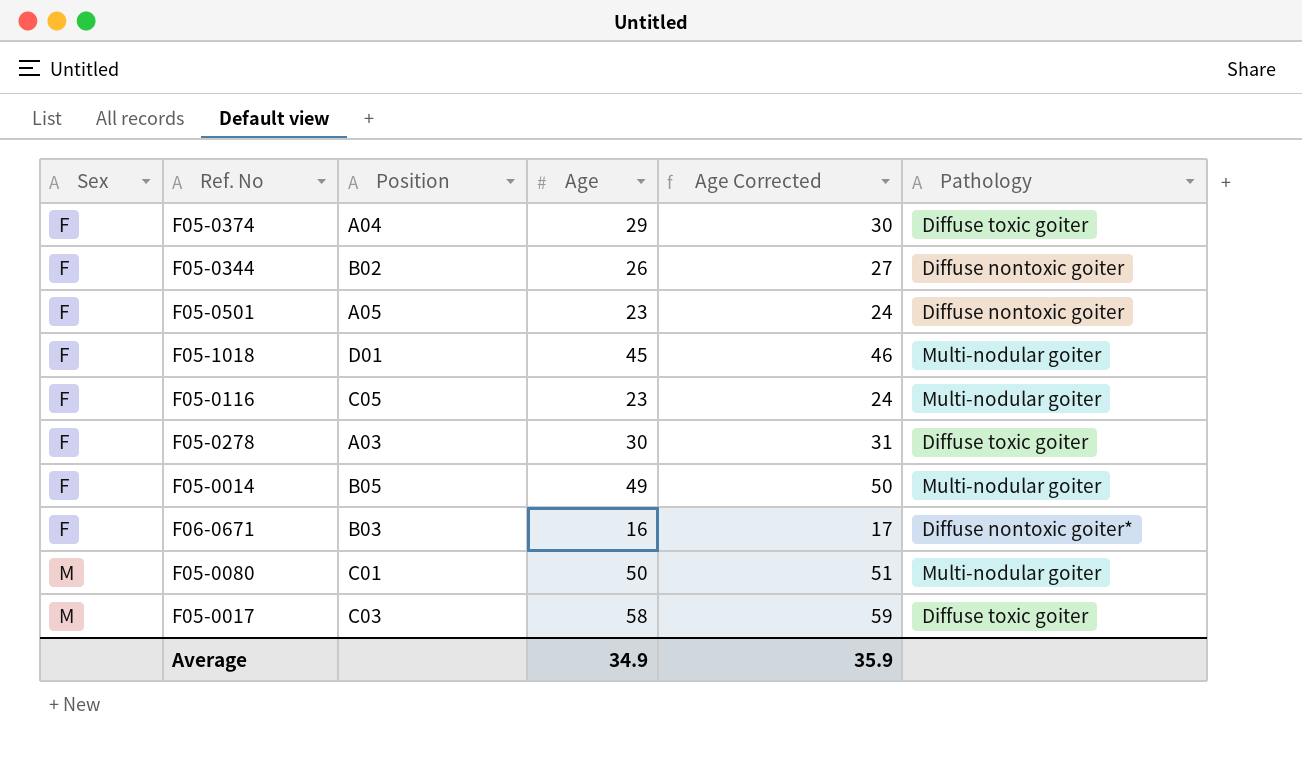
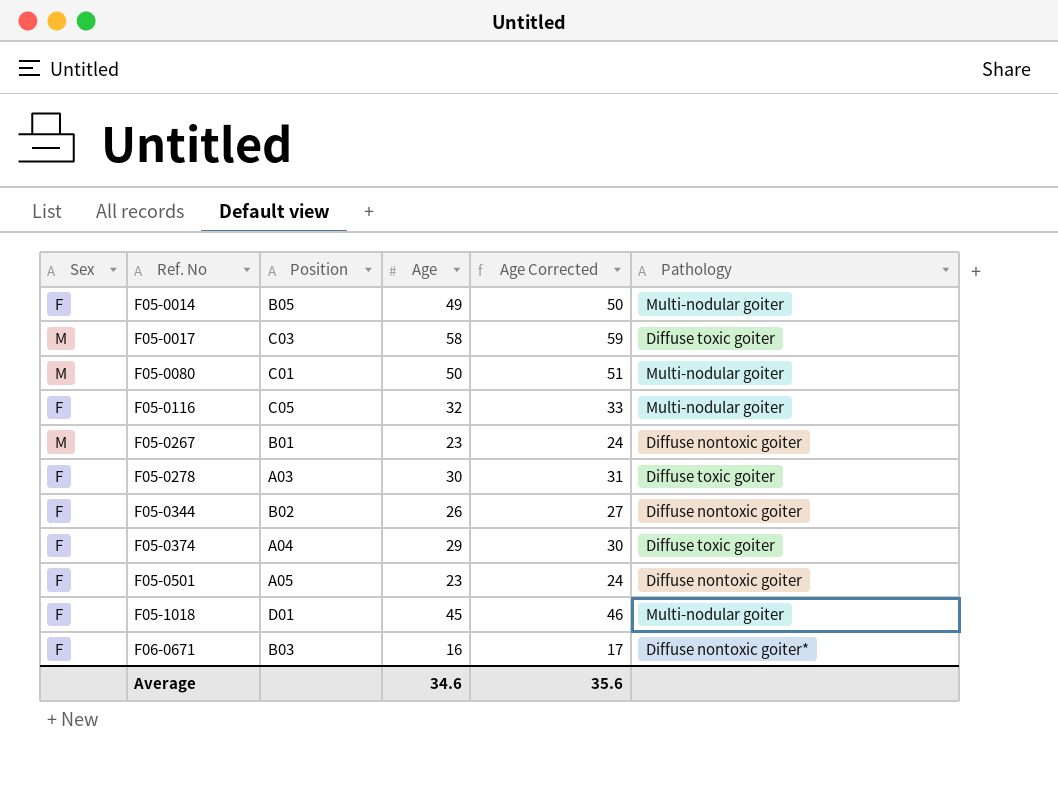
row order: Sex ascending -> Ref. No ascending
F05-0116 | Age: 23 -> 32
F05-0116 | Age Corrected: 24 -> 33
row F05-0267: none -> M | B01 | 23 | 24 | Diffuse nontoxic goiter
Average | Age: 34.9 -> 34.6
Average | Age Corrected: 35.9 -> 35.6

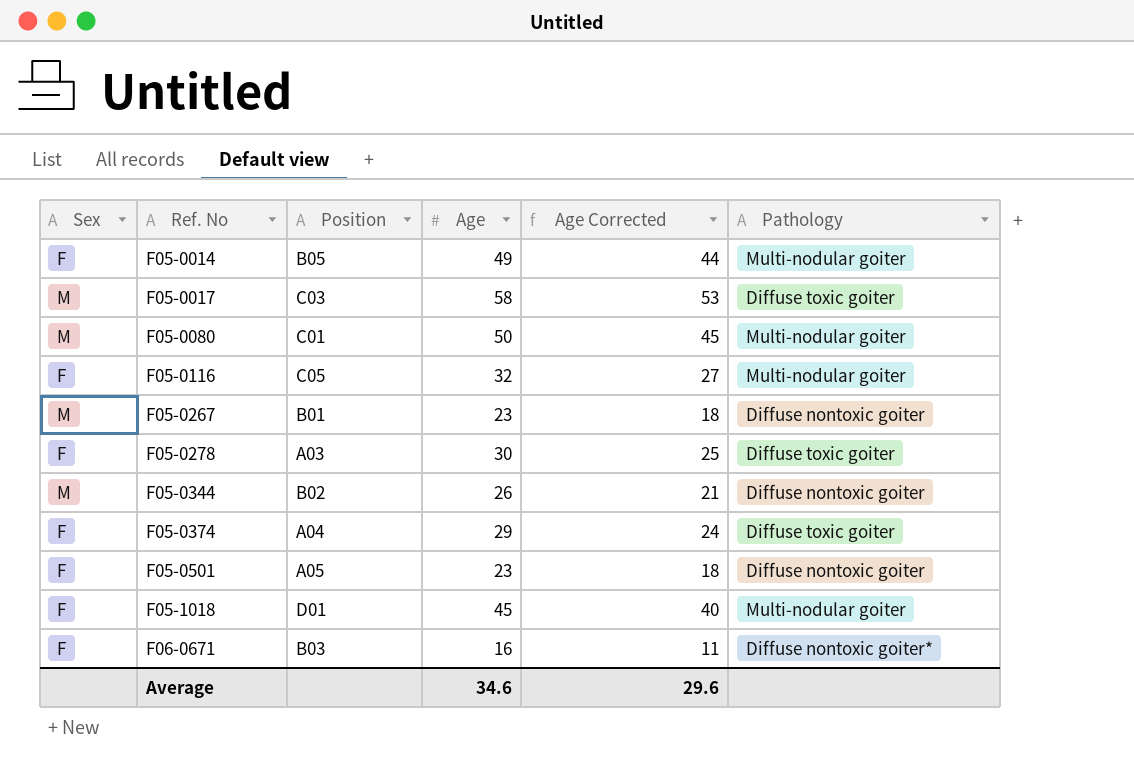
column Age Corrected | formula: [Age] + 1 -> [Age] - 5
F05-0344 | Sex: F -> M
Average | Age Corrected: 35.6 -> 29.6

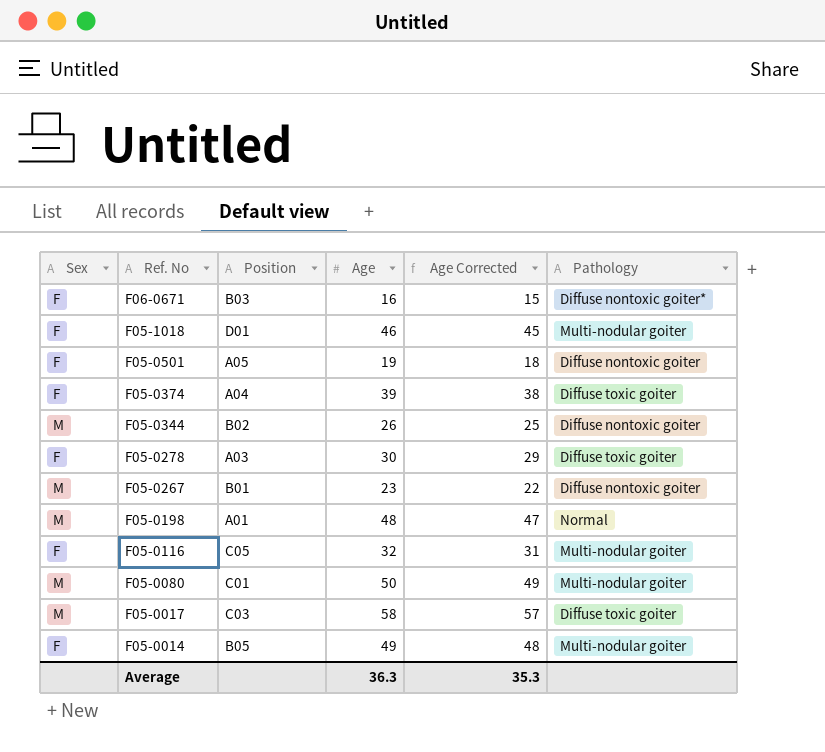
row order: Ref. No ascending -> Ref. No descending
column Age Corrected | formula: [Age] - 5 -> [Age] - 1
F05-1018 | Age: 45 -> 46
F05-0501 | Age: 23 -> 19
F05-0374 | Age: 29 -> 39
row F05-0198: none -> M | A01 | 48 | 47 | Normal
Average | Age: 34.6 -> 36.3
Average | Age Corrected: 29.6 -> 35.3

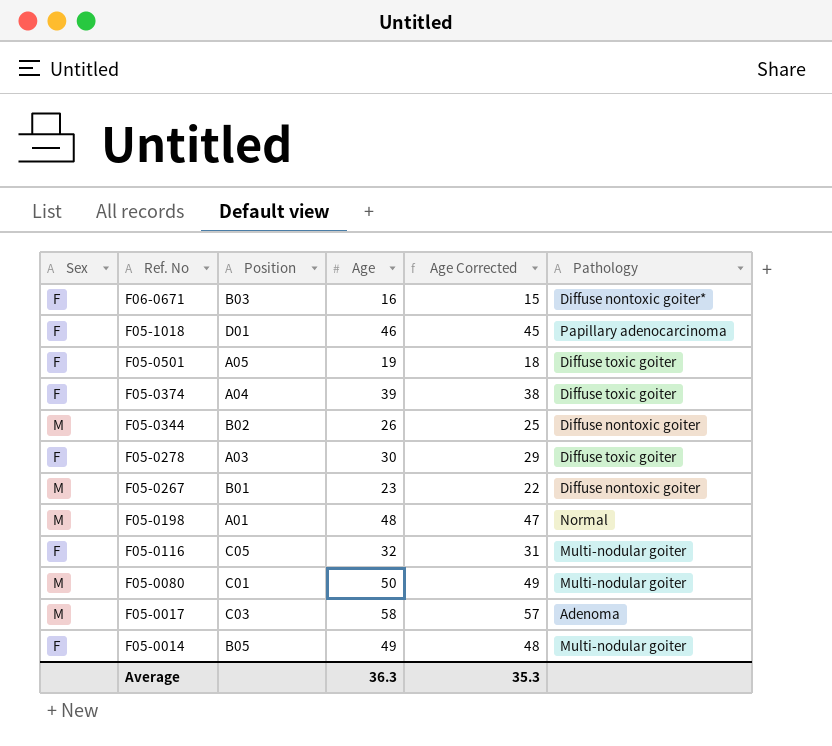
F05-1018 | Pathology: Multi-nodular goiter -> Papillary adenocarcinoma
F05-0501 | Pathology: Diffuse nontoxic goiter -> Diffuse toxic goiter
F05-0017 | Pathology: Diffuse toxic goiter -> Adenoma

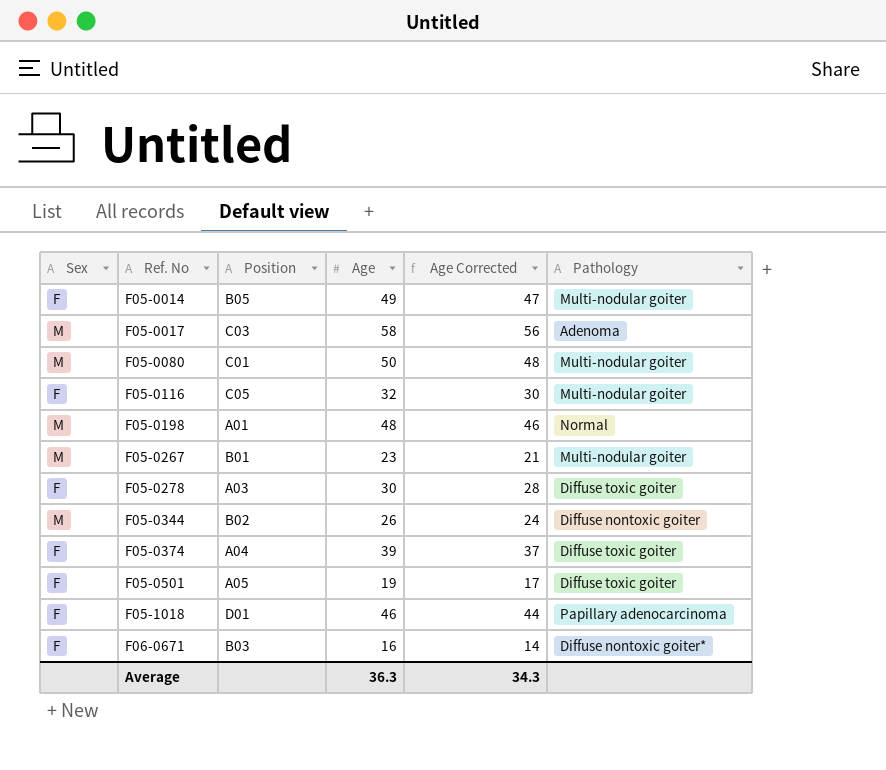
row order: Ref. No descending -> Ref. No ascending
column Age Corrected | formula: [Age] - 1 -> [Age] - 2
F05-0267 | Pathology: Diffuse nontoxic goiter -> Multi-nodular goiter
Average | Age Corrected: 35.3 -> 34.3

